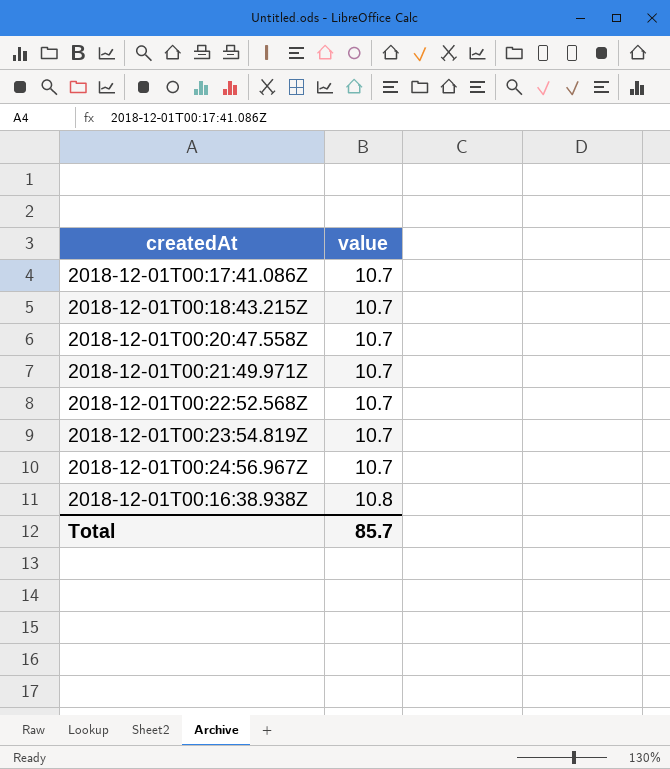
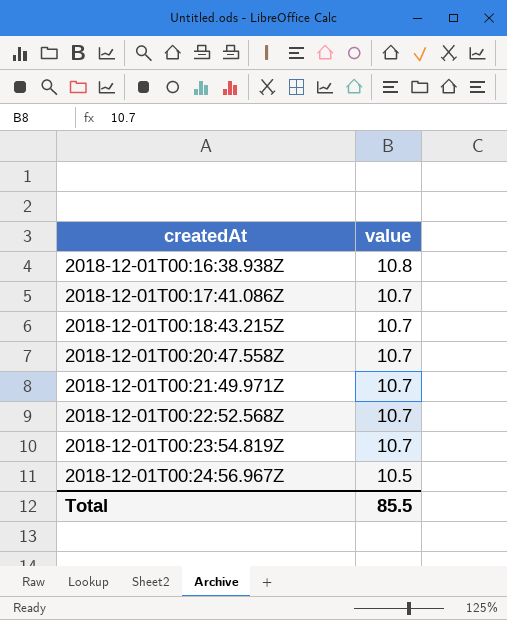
row order: value ascending -> createdAt ascending
2018-12-01T00:24:56.967Z | value: 10.7 -> 10.5
Total | value: 85.7 -> 85.5

